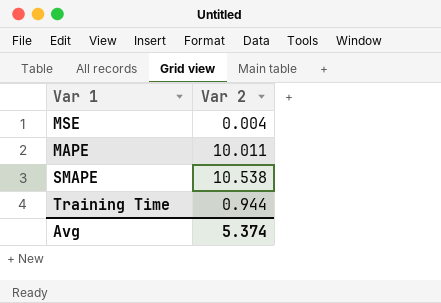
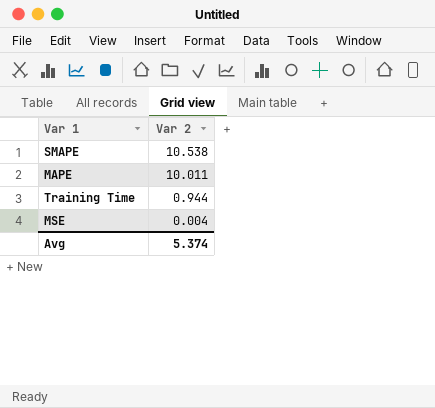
row order: none -> Var 2 descending

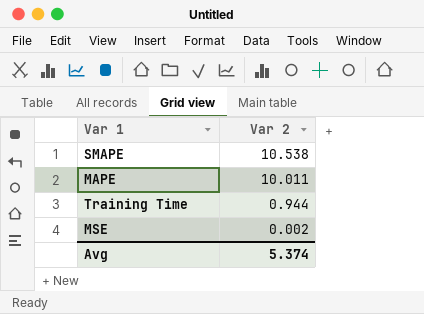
MSE | Var 2: 0.004 -> 0.002

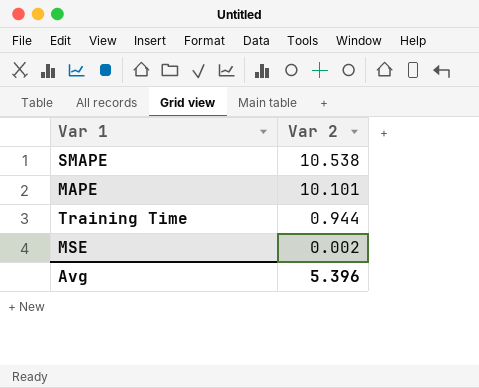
MAPE | Var 2: 10.011 -> 10.101
Avg | Var 2: 5.374 -> 5.396

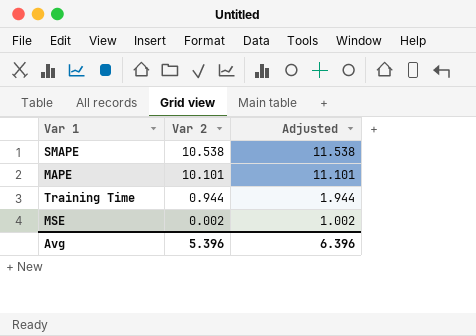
column Adjusted | formula: none -> [Var 2] + 1

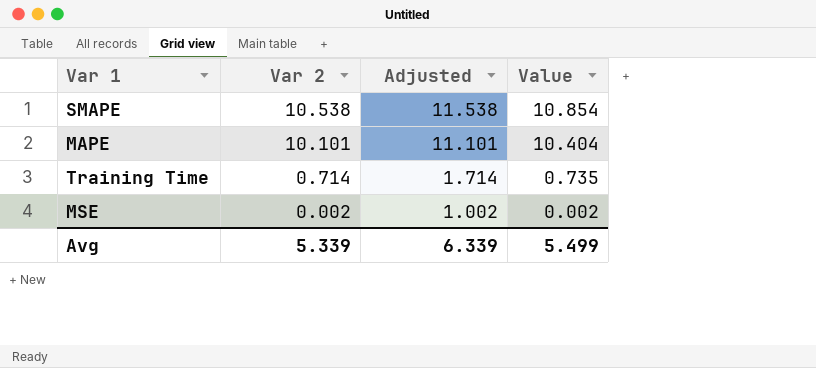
column Value | formula: none -> [Var 2] * 1.03
Training Time | Var 2: 0.944 -> 0.714
Training Time | Adjusted: 1.944 -> 1.714
Avg | Var 2: 5.396 -> 5.339
Avg | Adjusted: 6.396 -> 6.339

